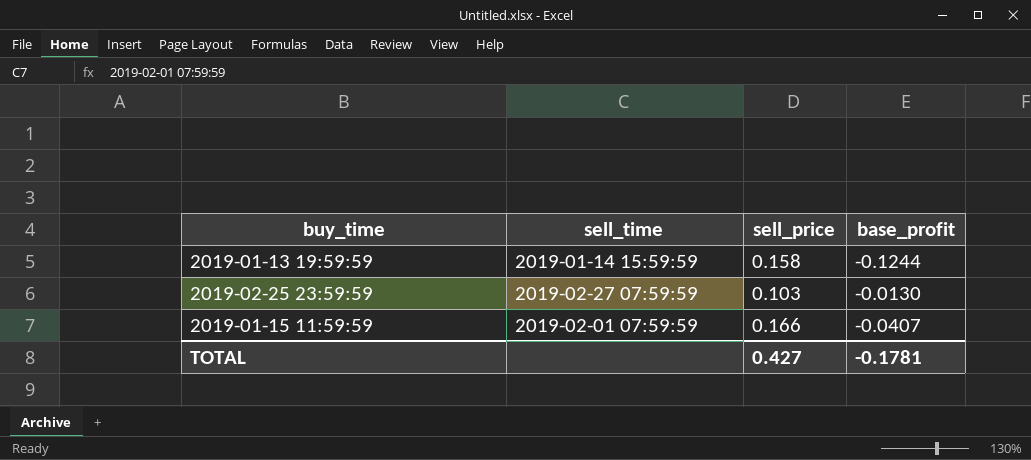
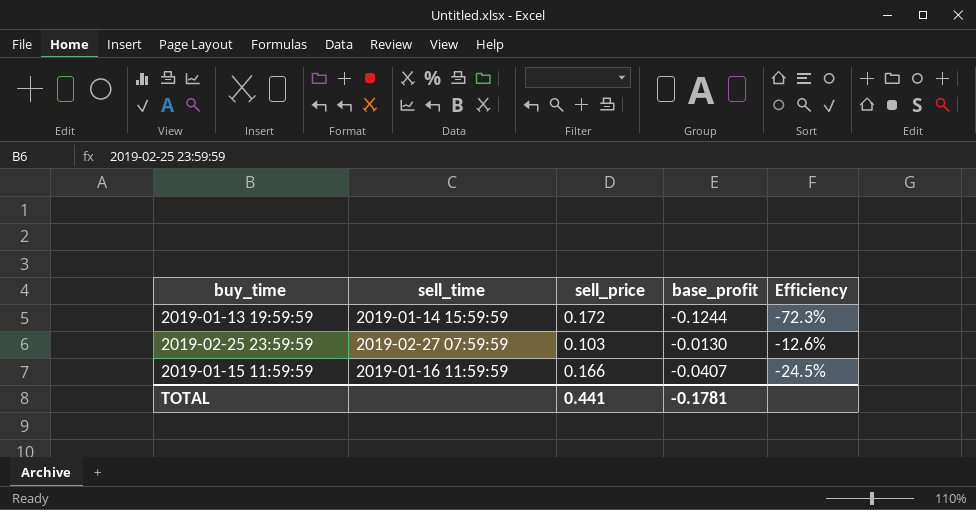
column Efficiency | formula: none -> [base_profit] / [sell_price]
2019-01-13 19:59:59 | sell_price: 0.158 -> 0.172
2019-01-15 11:59:59 | sell_time: 2019-02-01 07:59:59 -> 2019-01-16 11:59:59
TOTAL | sell_price: 0.427 -> 0.441

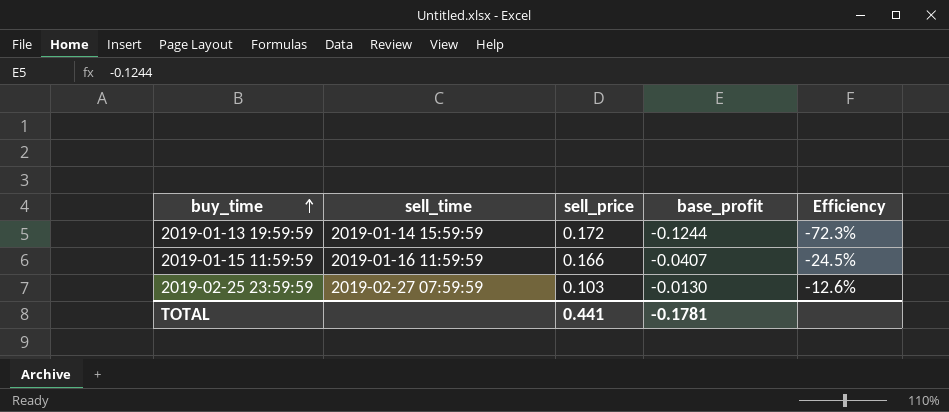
row order: none -> buy_time ascending

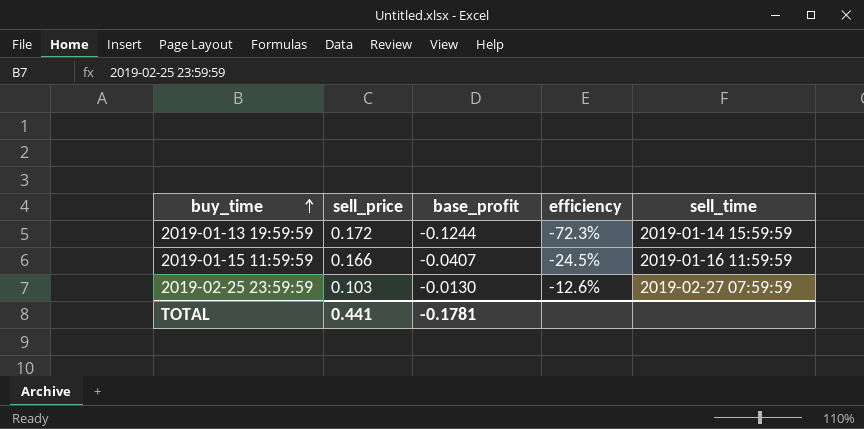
column name: Efficiency -> efficiency
column sell_time | position: 2 -> 5

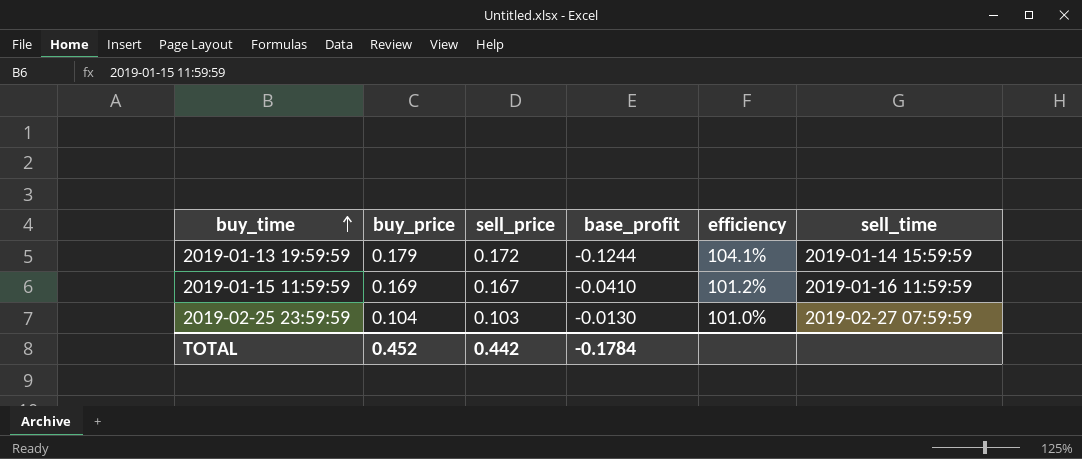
column buy_price | position: none -> 2
column efficiency | formula: [base_profit] / [sell_price] -> [buy_price] / [sell_price]
2019-01-15 11:59:59 | sell_price: 0.166 -> 0.167
2019-01-15 11:59:59 | base_profit: -0.0407 -> -0.0410
TOTAL | sell_price: 0.441 -> 0.442
TOTAL | base_profit: -0.1781 -> -0.1784

